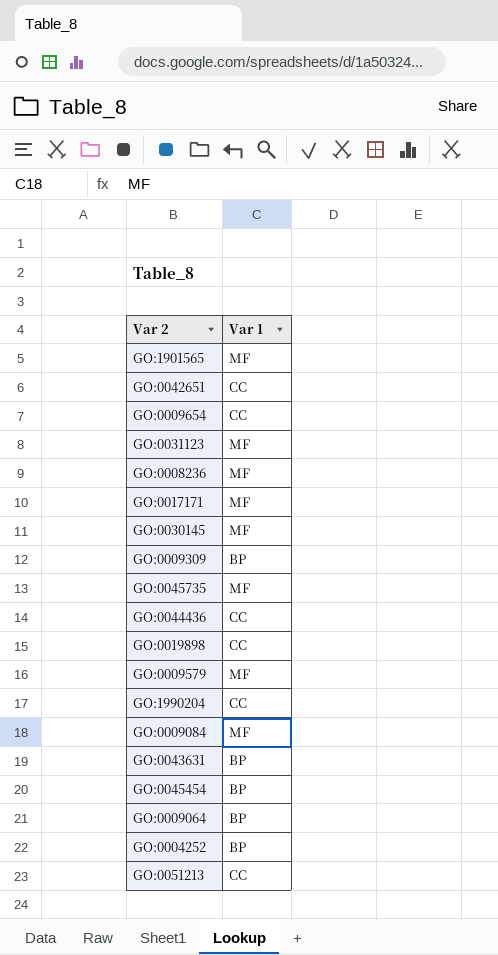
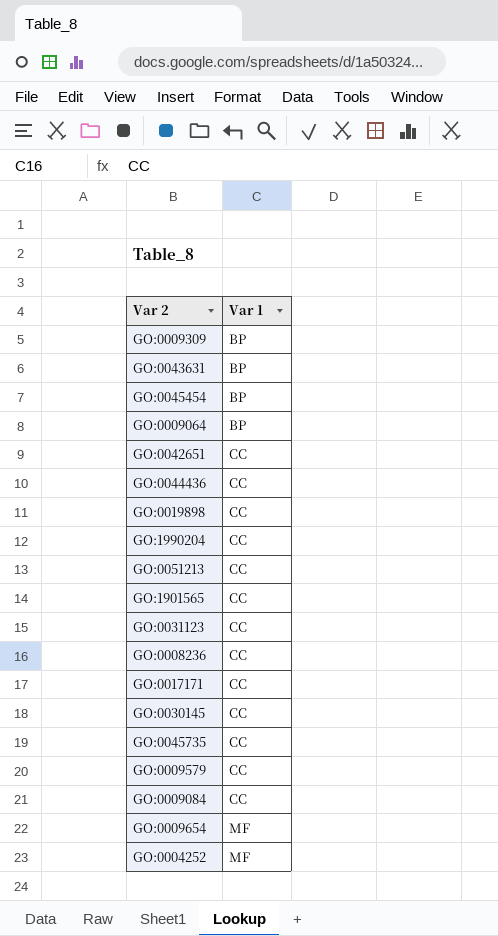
row order: none -> Var 1 ascending
GO:1901565 | Var 1: MF -> CC
GO:0031123 | Var 1: MF -> CC
GO:0008236 | Var 1: MF -> CC
GO:0017171 | Var 1: MF -> CC
GO:0030145 | Var 1: MF -> CC
GO:0045735 | Var 1: MF -> CC
GO:0009579 | Var 1: MF -> CC
GO:0009084 | Var 1: MF -> CC
GO:0009654 | Var 1: CC -> MF
GO:0004252 | Var 1: BP -> MF

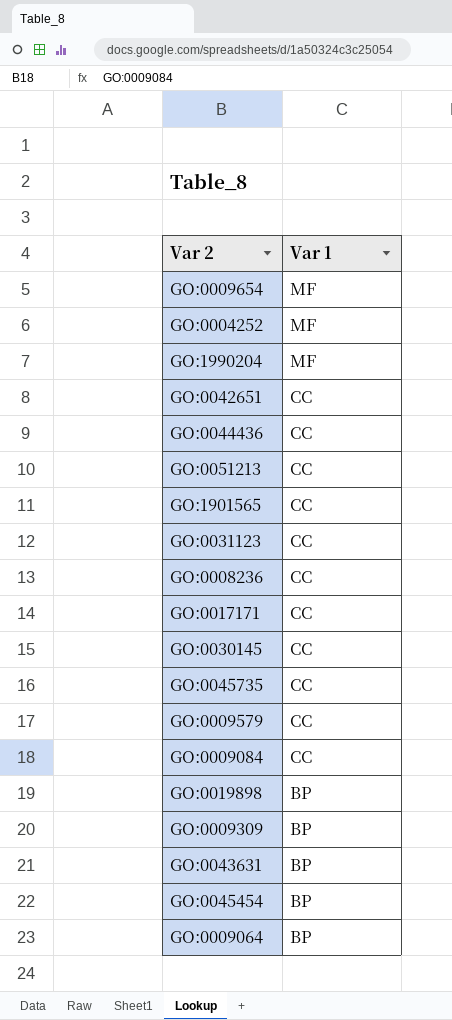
row order: Var 1 ascending -> Var 1 descending
GO:1990204 | Var 1: CC -> MF
GO:0019898 | Var 1: CC -> BP

